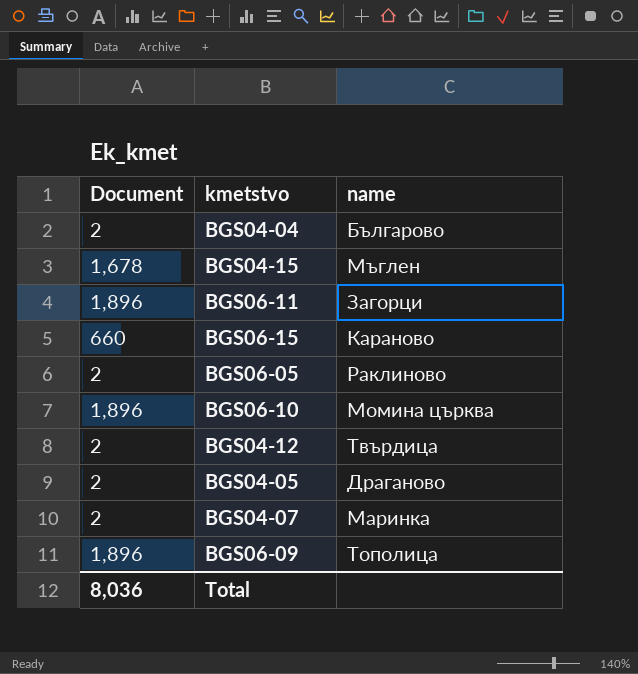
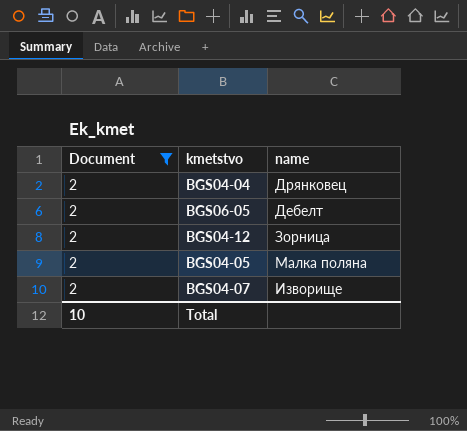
filter: none -> Document = 2
BGS04-04 | name: Българово -> Дрянковец
BGS06-05 | name: Раклиново -> Дебелт
BGS04-12 | name: Твърдица -> Зорница
BGS04-05 | name: Драганово -> Малка поляна
BGS04-07 | name: Маринка -> Изворище
Total | Document: 8,036 -> 10

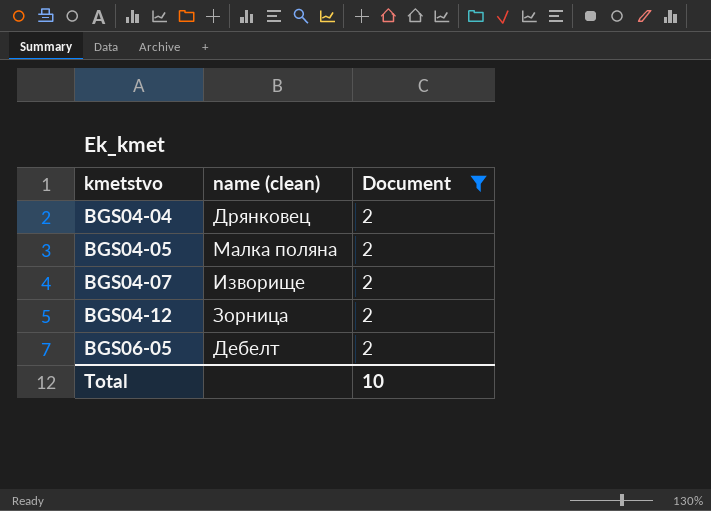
row order: none -> kmetstvo ascending
column name: name -> name (clean)
column Document | position: 1 -> 3

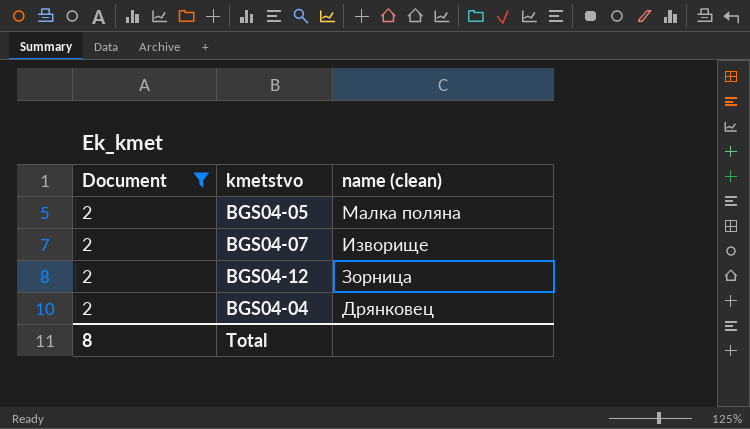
row order: kmetstvo ascending -> name (clean) descending
column Document | position: 3 -> 1
row BGS06-05: Дебелт | 2 -> none
Total | Document: 10 -> 8

